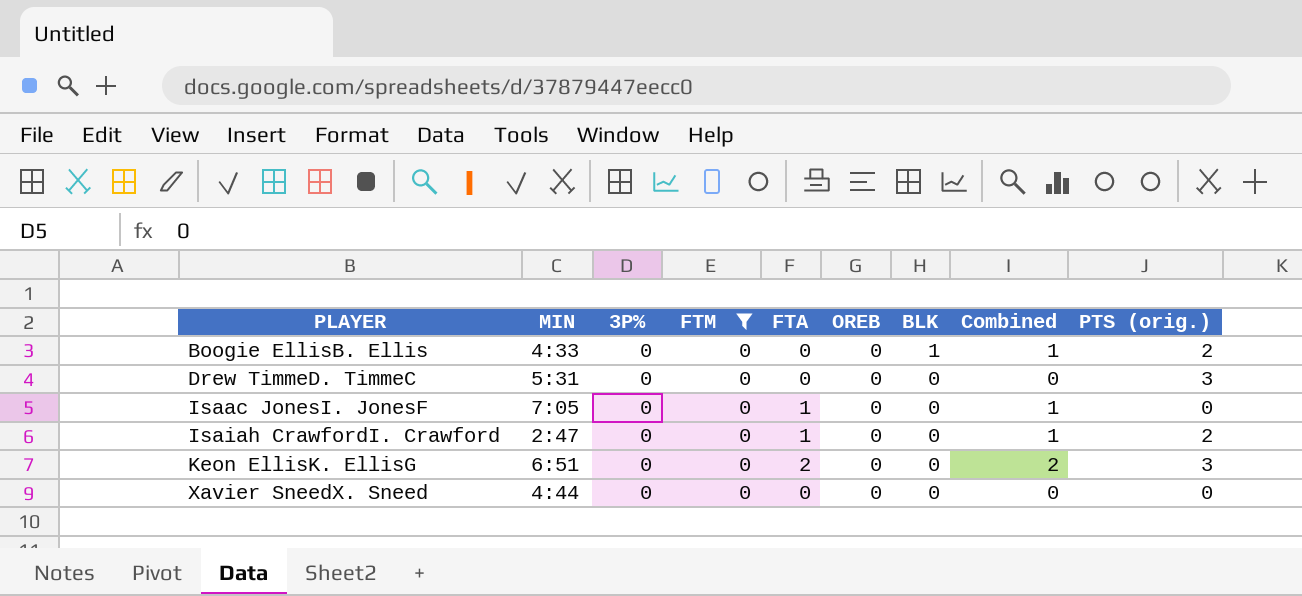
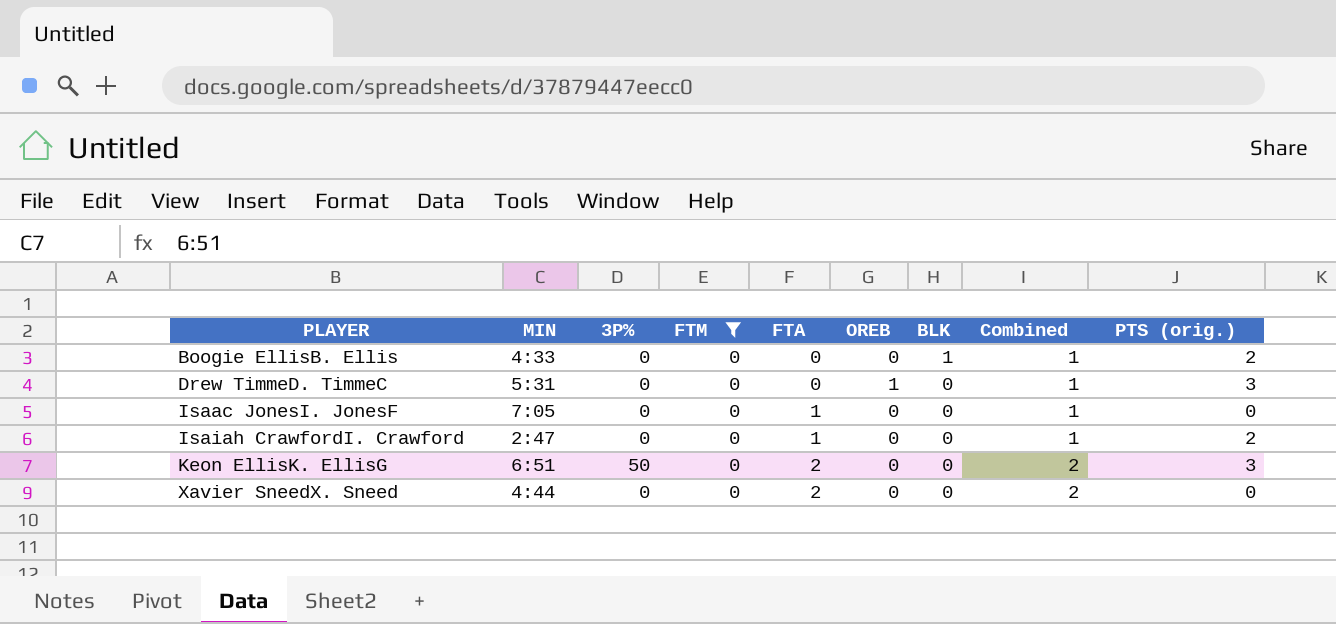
Drew TimmeD. TimmeC | OREB: 0 -> 1
Drew TimmeD. TimmeC | Combined: 0 -> 1
Keon EllisK. EllisG | 3P%: 0 -> 50
Xavier SneedX. Sneed | FTA: 0 -> 2
Xavier SneedX. Sneed | Combined: 0 -> 2

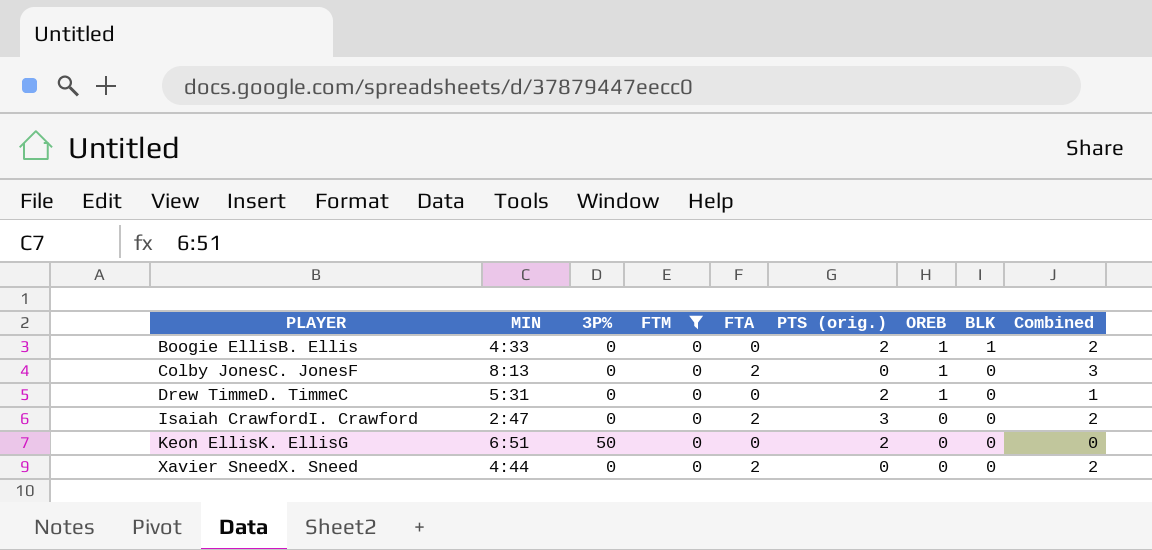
column PTS (orig.) | position: 9 -> 6
row Isaac JonesI. JonesF: 7:05 | 0 | 0 | 1 | 0 | 0 | 1 | 0 -> none
Boogie EllisB. Ellis | OREB: 0 -> 1
Boogie EllisB. Ellis | Combined: 1 -> 2
row Colby JonesC. JonesF: none -> 8:13 | 0 | 0 | 2 | 0 | 1 | 0 | 3
Drew TimmeD. TimmeC | PTS (orig.): 3 -> 2
Isaiah CrawfordI. Crawford | FTA: 1 -> 2
Isaiah CrawfordI. Crawford | PTS (orig.): 2 -> 3
Isaiah CrawfordI. Crawford | Combined: 1 -> 2
Keon EllisK. EllisG | FTA: 2 -> 0
Keon EllisK. EllisG | PTS (orig.): 3 -> 2
Keon EllisK. EllisG | Combined: 2 -> 0

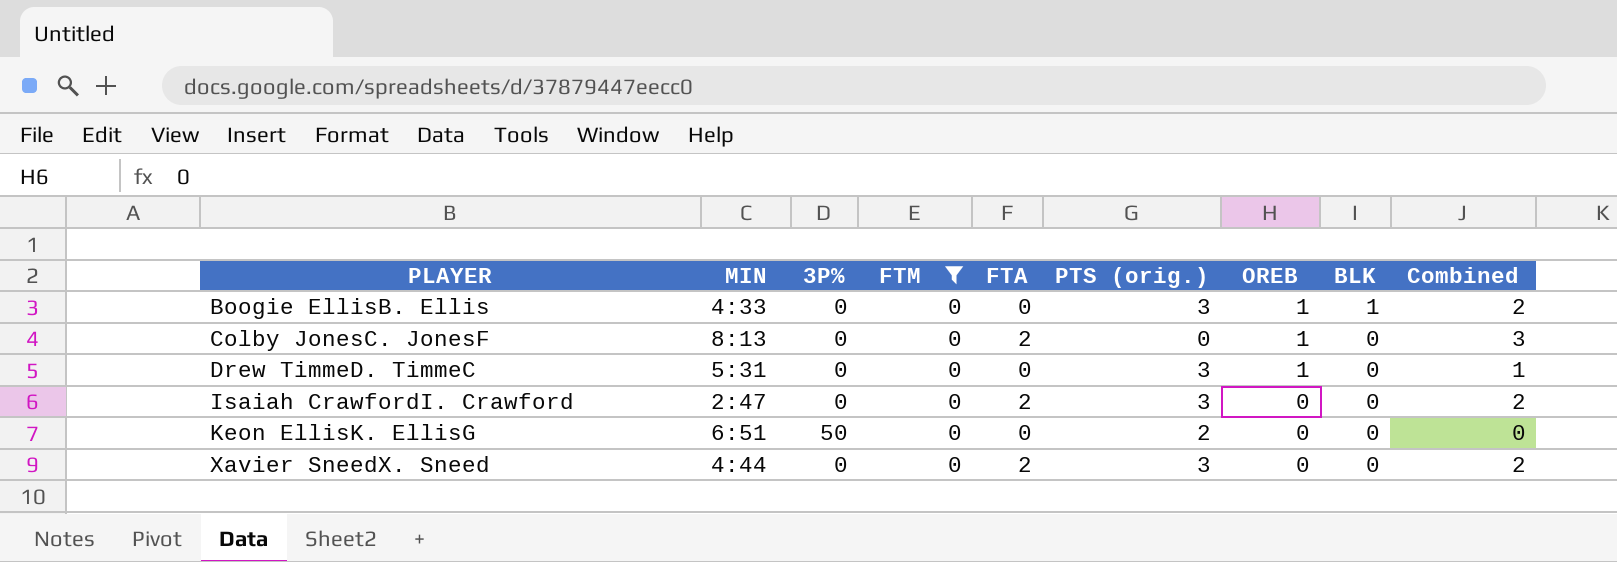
Boogie EllisB. Ellis | PTS (orig.): 2 -> 3
Drew TimmeD. TimmeC | PTS (orig.): 2 -> 3
Xavier SneedX. Sneed | PTS (orig.): 0 -> 3

